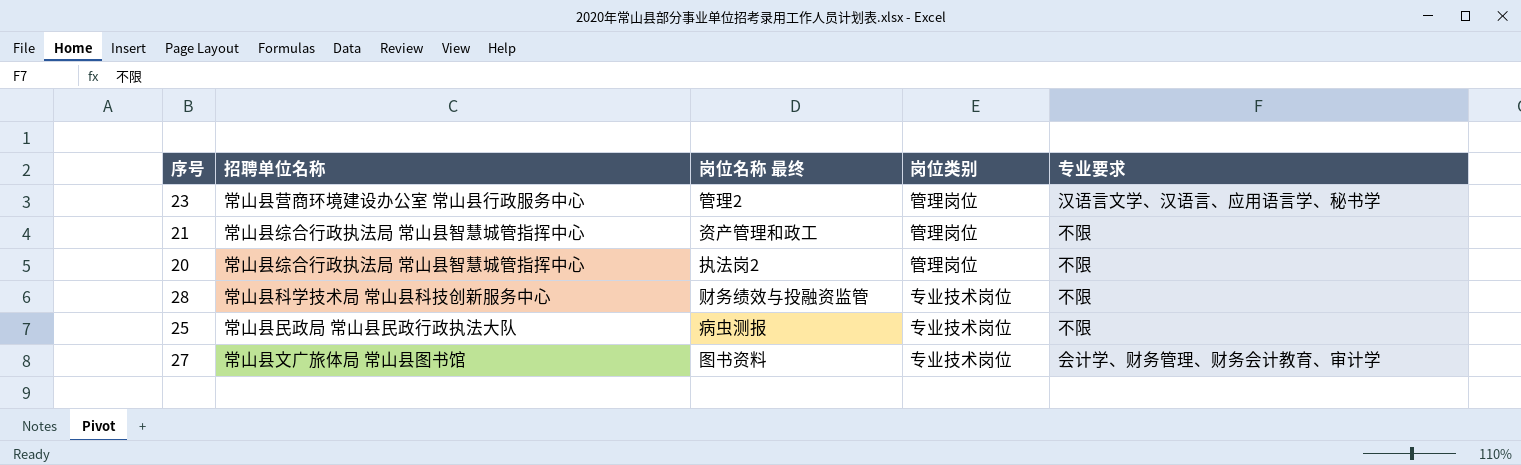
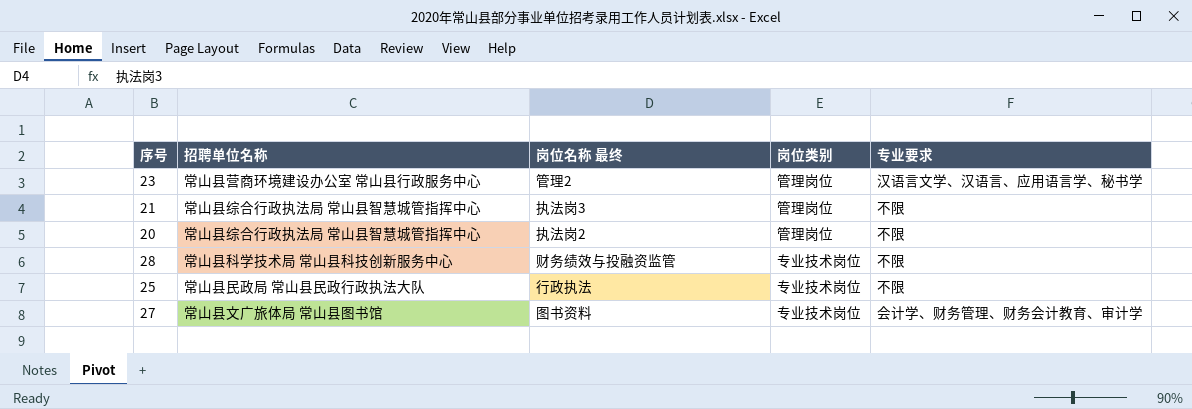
21 | 岗位名称 最终: 资产管理和政工 -> 执法岗3
25 | 岗位名称 最终: 病虫测报 -> 行政执法

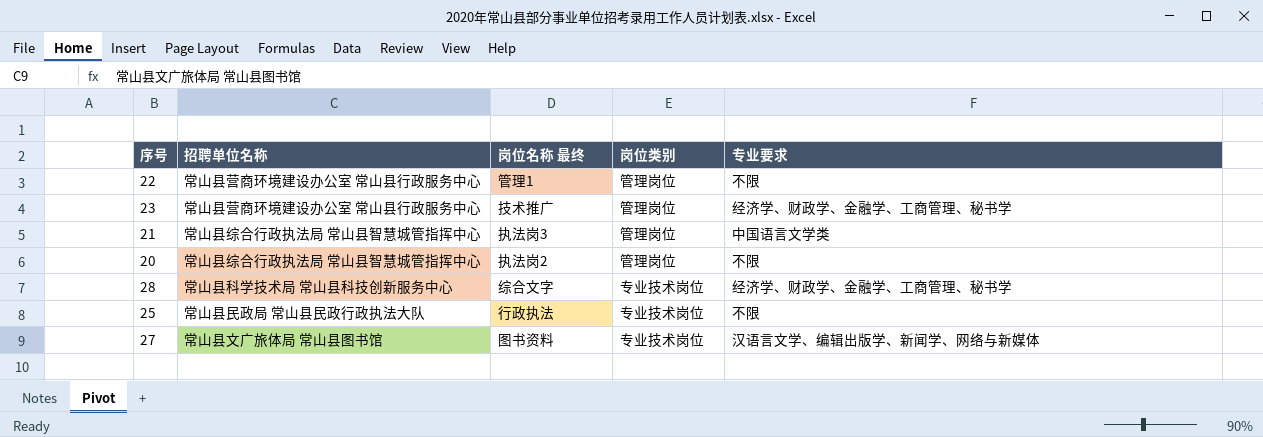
row 22: none -> 常山县营商环境建设办公室 常山县行政服务中心 | 管理1 | 管理岗位 | 不限
23 | 岗位名称 最终: 管理2 -> 技术推广
23 | 专业要求: 汉语言文学、汉语言、应用语言学、秘书学 -> 经济学、财政学、金融学、工商管理、秘书学
21 | 专业要求: 不限 -> 中国语言文学类
28 | 岗位名称 最终: 财务绩效与投融资监管 -> 综合文字
28 | 专业要求: 不限 -> 经济学、财政学、金融学、工商管理、秘书学
27 | 专业要求: 会计学、财务管理、财务会计教育、审计学 -> 汉语言文学、编辑出版学、新闻学、网络与新媒体

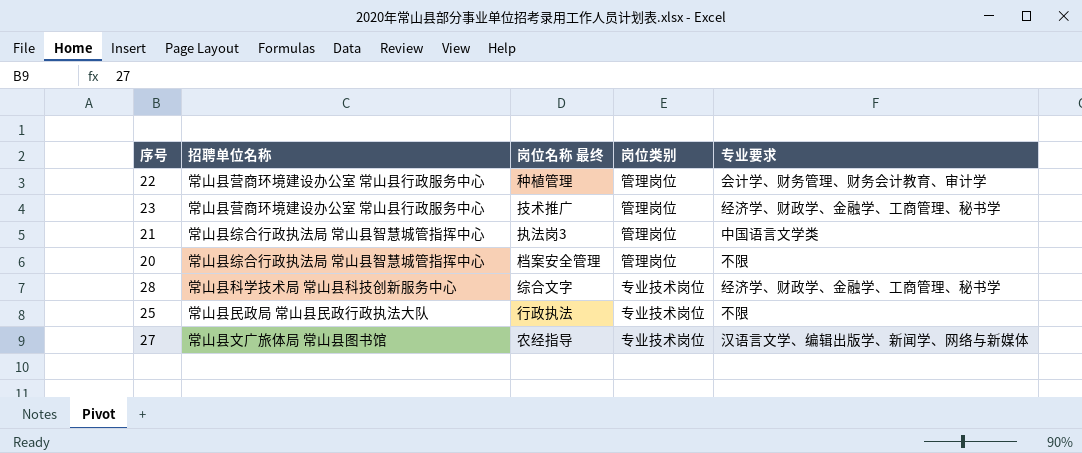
22 | 岗位名称 最终: 管理1 -> 种植管理
22 | 专业要求: 不限 -> 会计学、财务管理、财务会计教育、审计学
20 | 岗位名称 最终: 执法岗2 -> 档案安全管理
27 | 岗位名称 最终: 图书资料 -> 农经指导

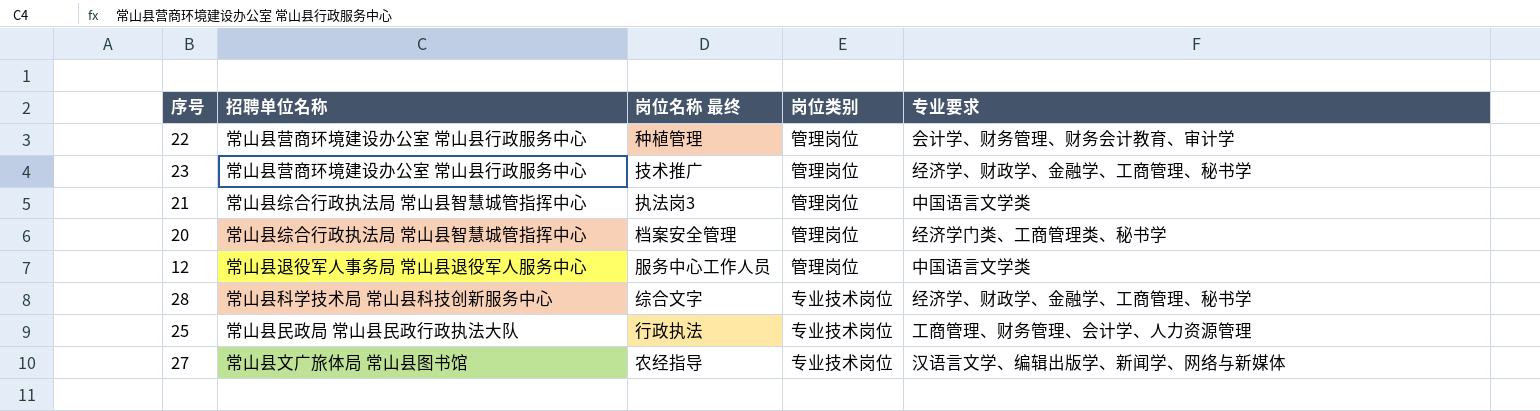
20 | 专业要求: 不限 -> 经济学门类、工商管理类、秘书学
row 12: none -> 常山县退役军人事务局 常山县退役军人服务中心 | 服务中心工作人员 | 管理岗位 | 中国语言文学类
25 | 专业要求: 不限 -> 工商管理、财务管理、会计学、人力资源管理

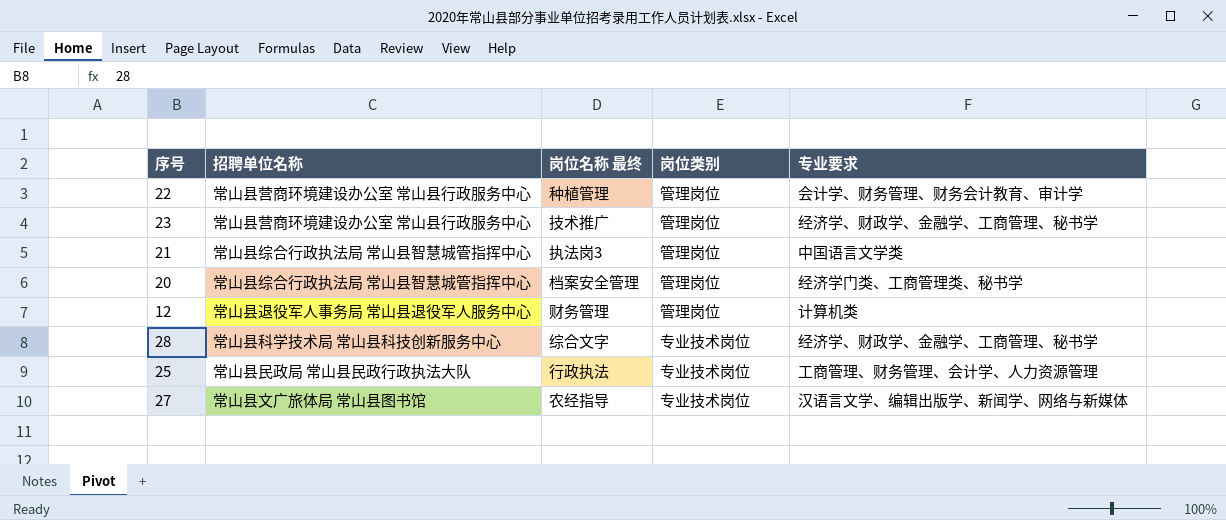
12 | 岗位名称 最终: 服务中心工作人员 -> 财务管理
12 | 专业要求: 中国语言文学类 -> 计算机类

